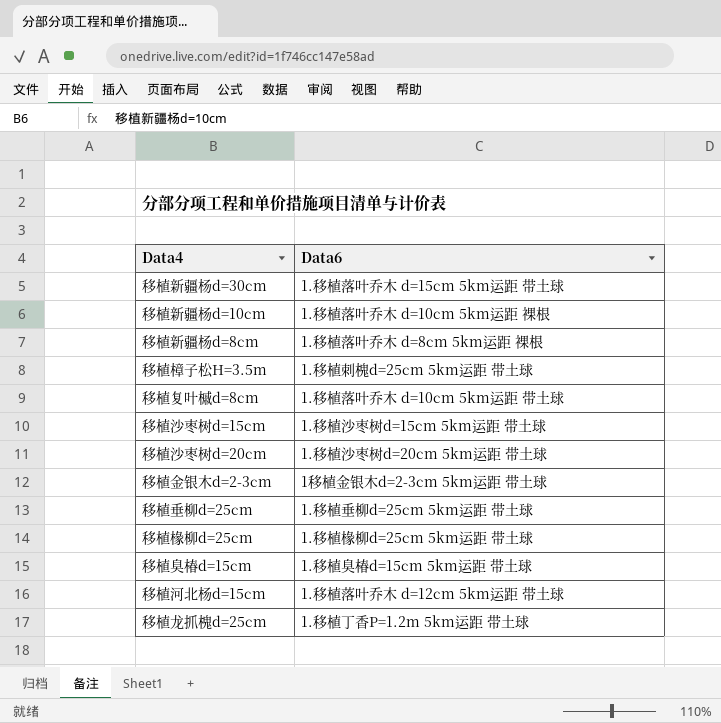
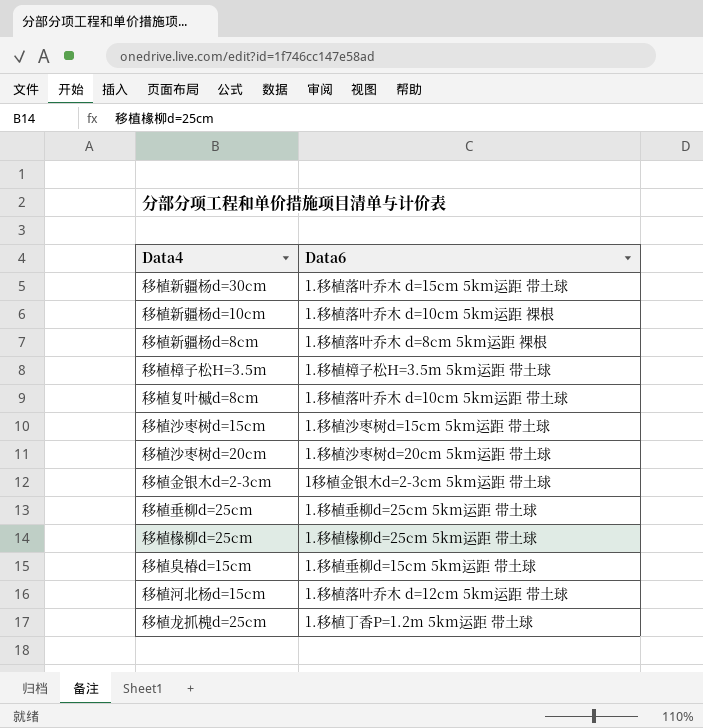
移植樟子松H=3.5m | Data6: 1.移植刺槐d=25cm 5km运距 带土球 -> 1.移植樟子松H=3.5m 5km运距 带土球
移植臭椿d=15cm | Data6: 1.移植臭椿d=15cm 5km运距 带土球 -> 1.移植垂柳d=15cm 5km运距 带土球

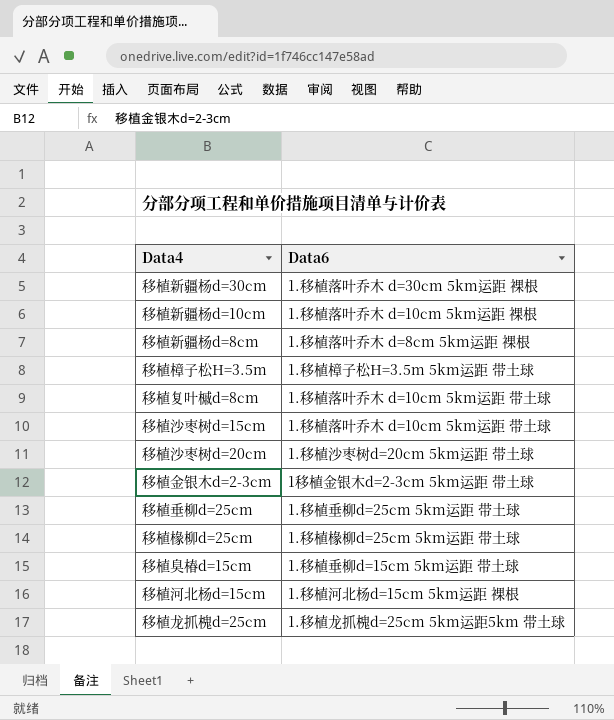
移植新疆杨d=30cm | Data6: 1.移植落叶乔木 d=15cm 5km运距 带土球 -> 1.移植落叶乔木 d=30cm 5km运距 裸根
移植沙枣树d=15cm | Data6: 1.移植沙枣树d=15cm 5km运距 带土球 -> 1.移植落叶乔木 d=10cm 5km运距 带土球
移植河北杨d=15cm | Data6: 1.移植落叶乔木 d=12cm 5km运距 带土球 -> 1.移植河北杨d=15cm 5km运距 裸根
移植龙抓槐d=25cm | Data6: 1.移植丁香P=1.2m 5km运距 带土球 -> 1.移植龙抓槐d=25cm 5km运距5km 带土球

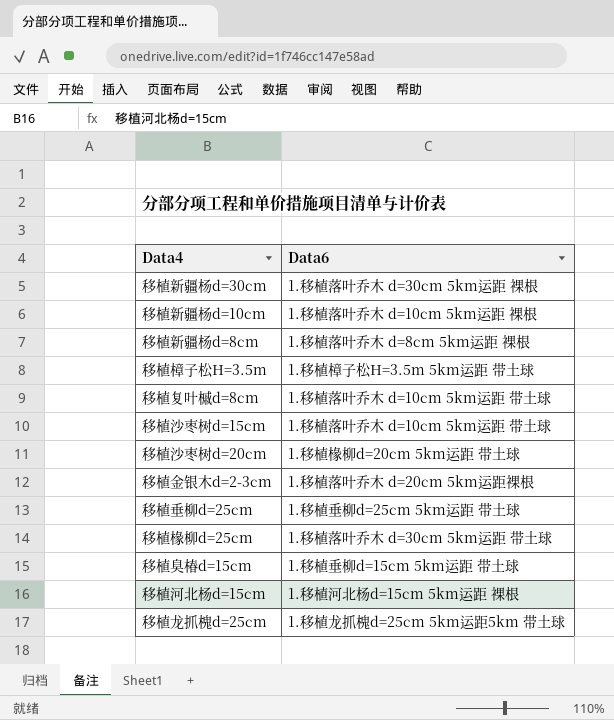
移植沙枣树d=20cm | Data6: 1.移植沙枣树d=20cm 5km运距 带土球 -> 1.移植椽柳d=20cm 5km运距 带土球
移植金银木d=2-3cm | Data6: 1移植金银木d=2-3cm 5km运距 带土球 -> 1.移植落叶乔木 d=20cm 5km运距裸根
移植椽柳d=25cm | Data6: 1.移植椽柳d=25cm 5km运距 带土球 -> 1.移植落叶乔木 d=30cm 5km运距 带土球

